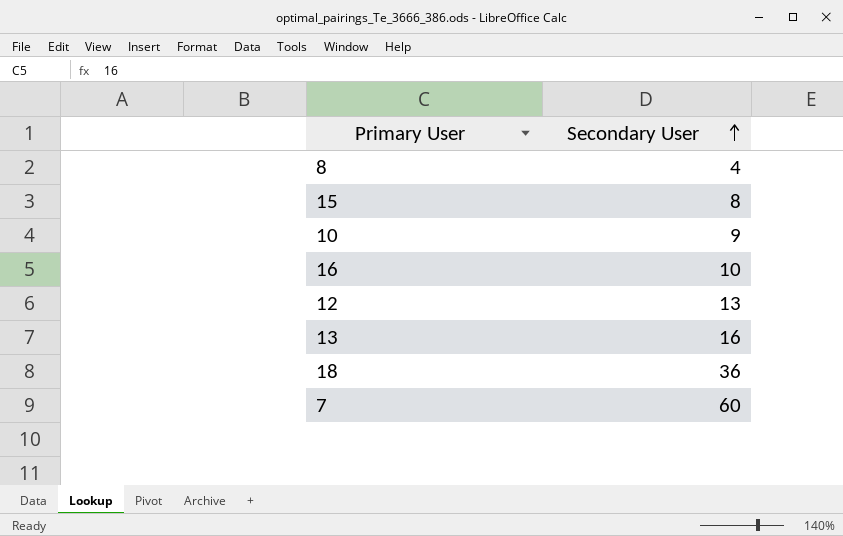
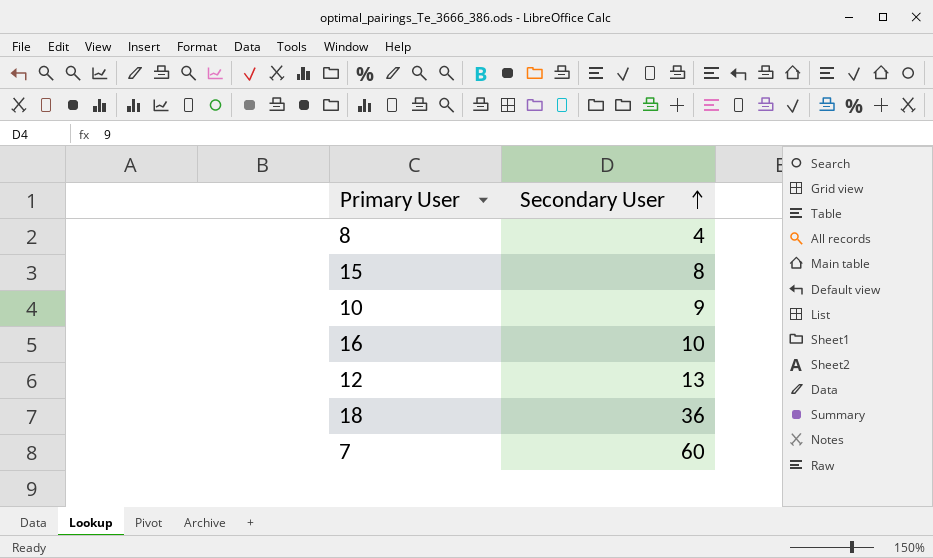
row 13: 16 -> none

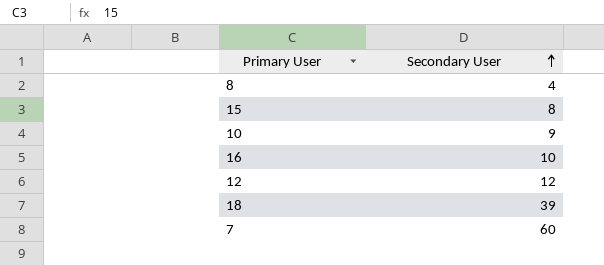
12 | Secondary User: 13 -> 12
18 | Secondary User: 36 -> 39

